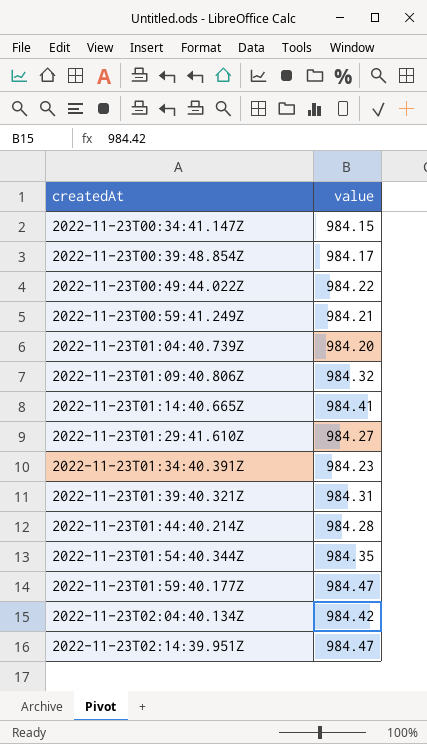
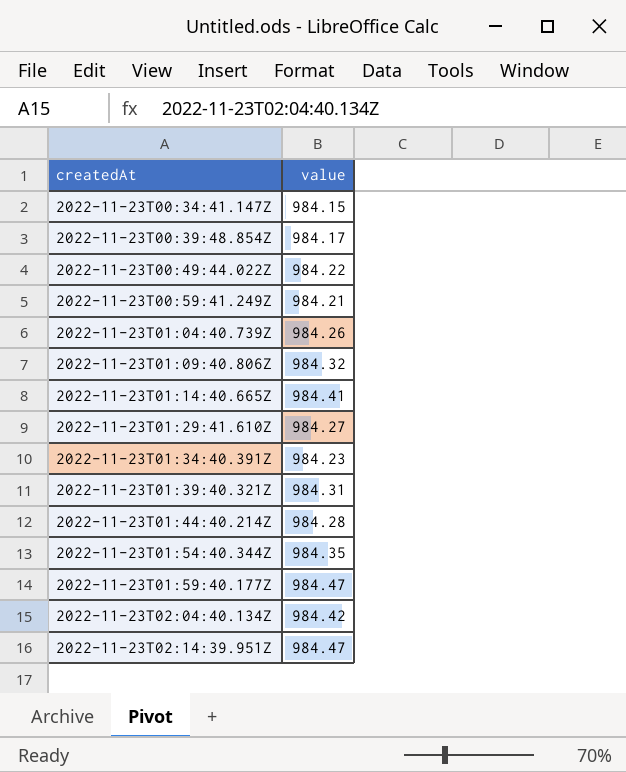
2022-11-23T01:04:40.739Z | value: 984.20 -> 984.26

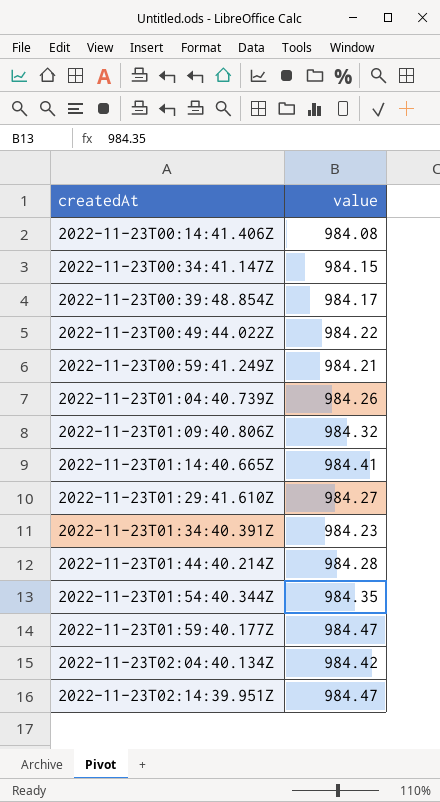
row 2022-11-23T01:39:40.321Z: 984.31 -> none
row 2022-11-23T00:14:41.406Z: none -> 984.08

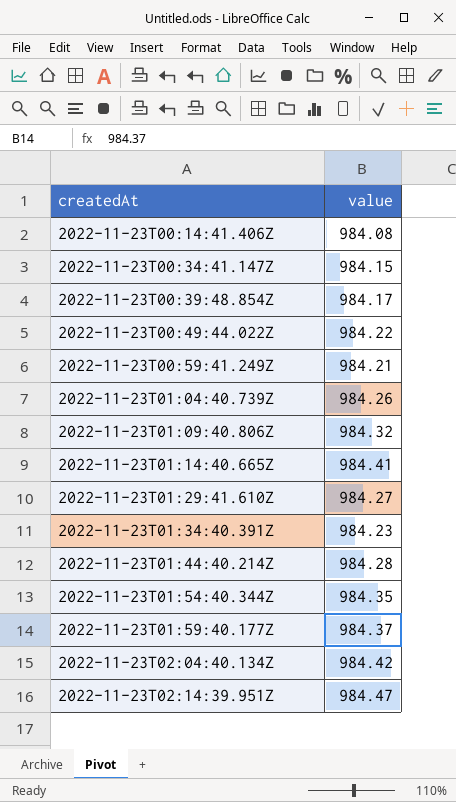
2022-11-23T01:59:40.177Z | value: 984.47 -> 984.37

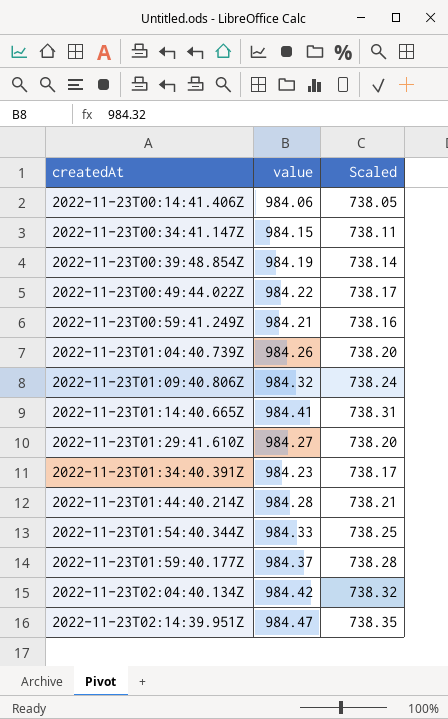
column Scaled | formula: none -> [value] * 0.75
2022-11-23T00:14:41.406Z | value: 984.08 -> 984.06
2022-11-23T00:39:48.854Z | value: 984.17 -> 984.19
2022-11-23T01:54:40.344Z | value: 984.35 -> 984.33

